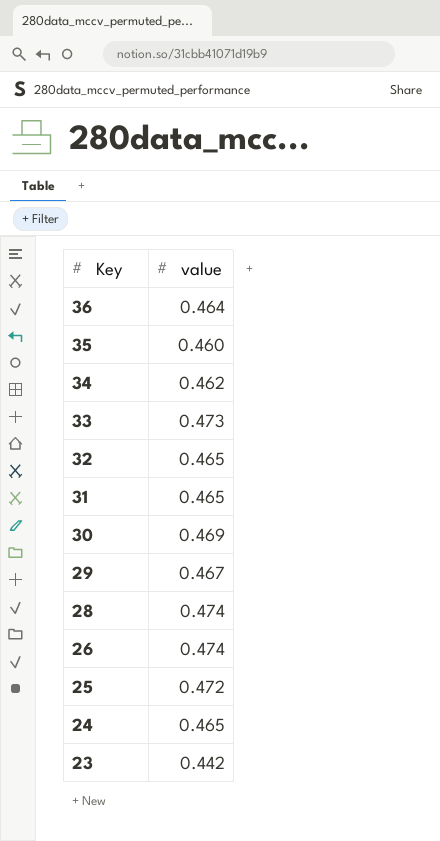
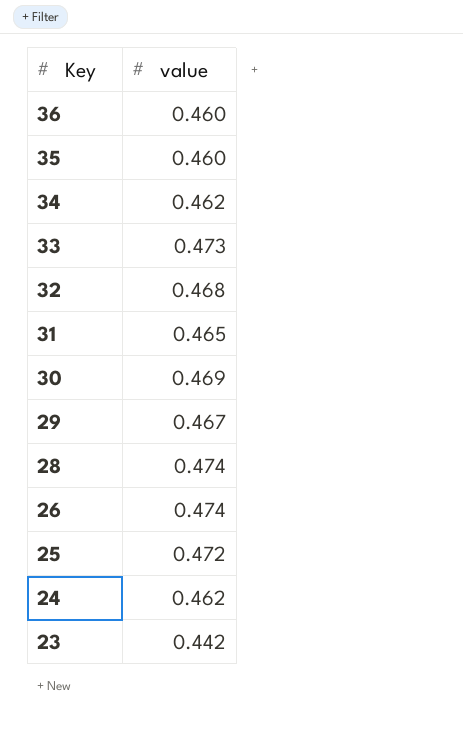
36 | value: 0.464 -> 0.460
32 | value: 0.465 -> 0.468
24 | value: 0.465 -> 0.462

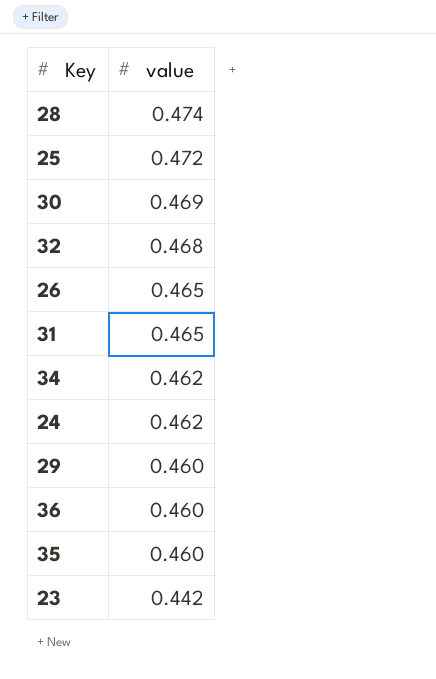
row order: Key descending -> value descending
row 33: 0.473 -> none
26 | value: 0.474 -> 0.465
29 | value: 0.467 -> 0.460

